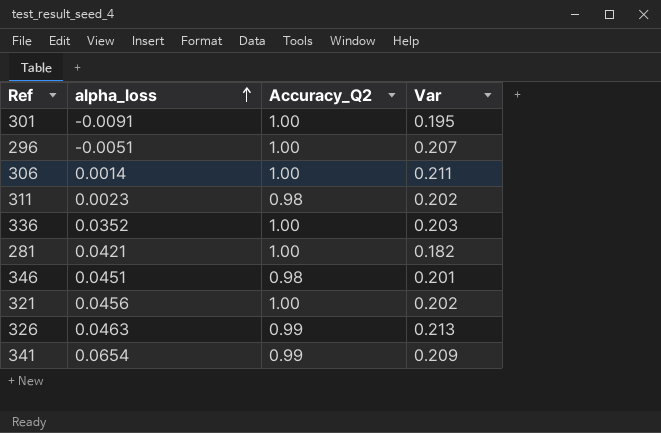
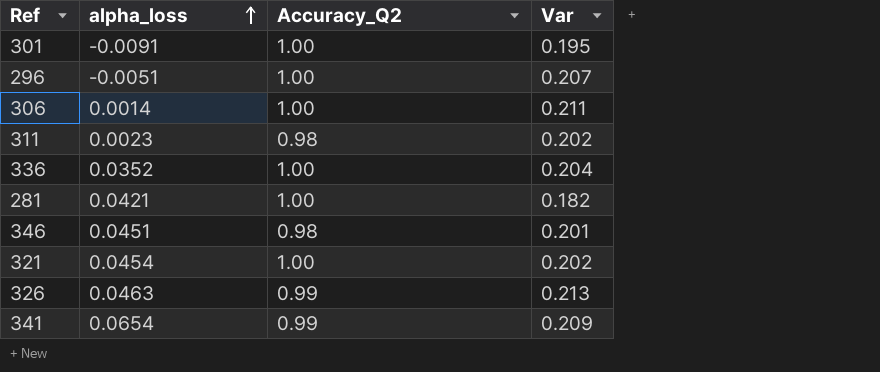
336 | Var: 0.203 -> 0.204
321 | alpha_loss: 0.0456 -> 0.0454

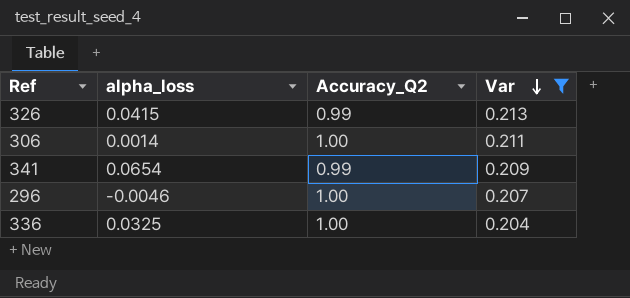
filter: none -> Var >= 0.204
row order: alpha_loss ascending -> Var descending
326 | alpha_loss: 0.0463 -> 0.0415
296 | alpha_loss: -0.0051 -> -0.0046
336 | alpha_loss: 0.0352 -> 0.0325

